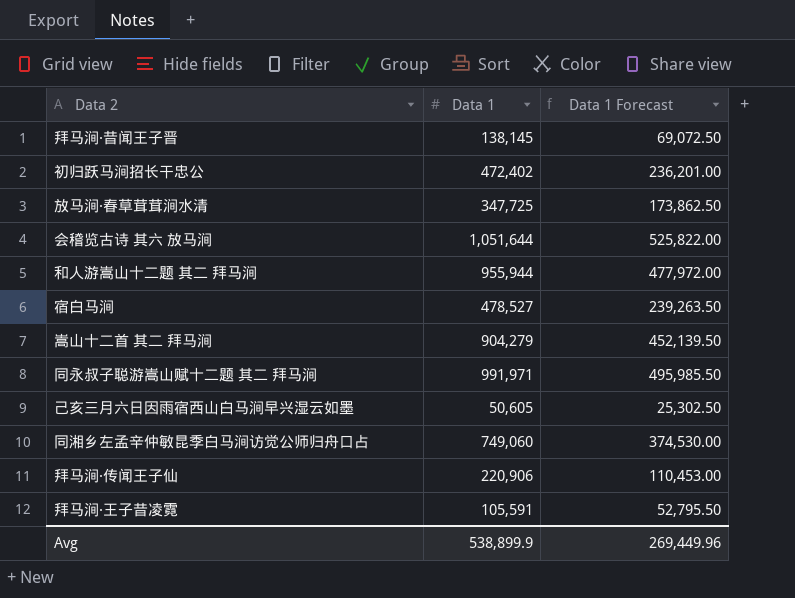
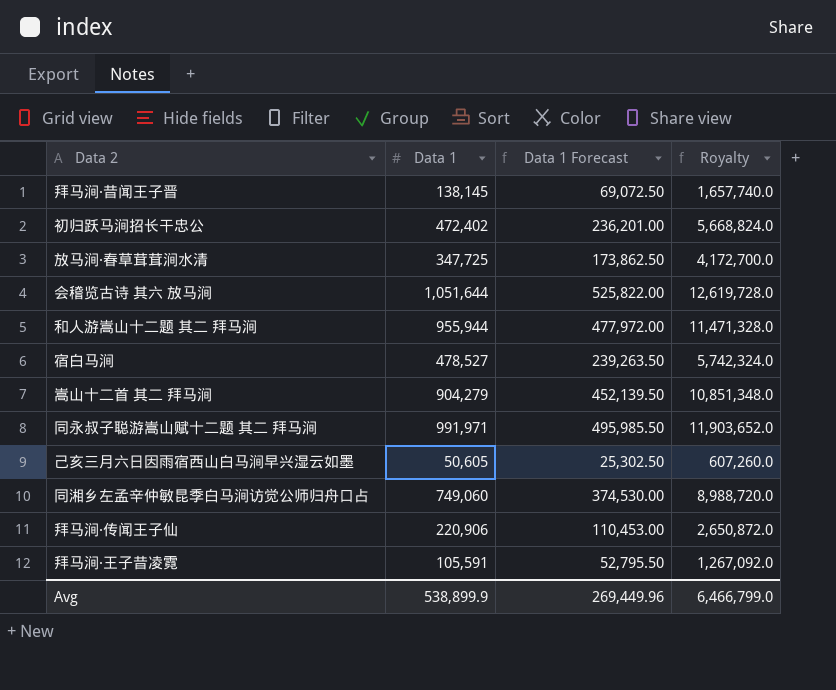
column Royalty | formula: none -> [Data 1] * 12

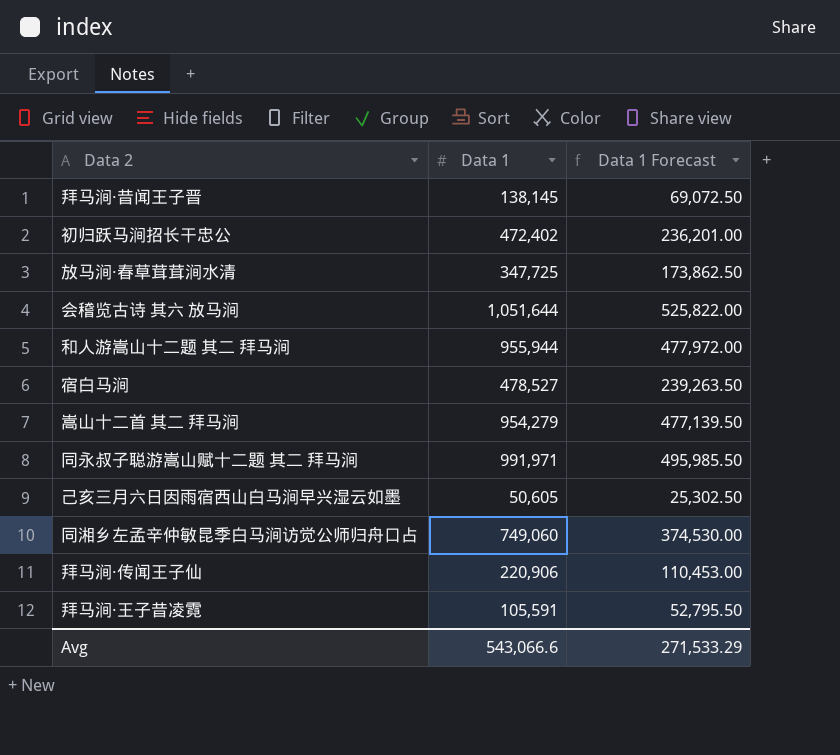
column Royalty | formula: [Data 1] * 12 -> none
嵩山十二首 其二 拜马涧 | Data 1: 904,279 -> 954,279
嵩山十二首 其二 拜马涧 | Data 1 Forecast: 452,139.50 -> 477,139.50
Avg | Data 1: 538,899.9 -> 543,066.6
Avg | Data 1 Forecast: 269,449.96 -> 271,533.29

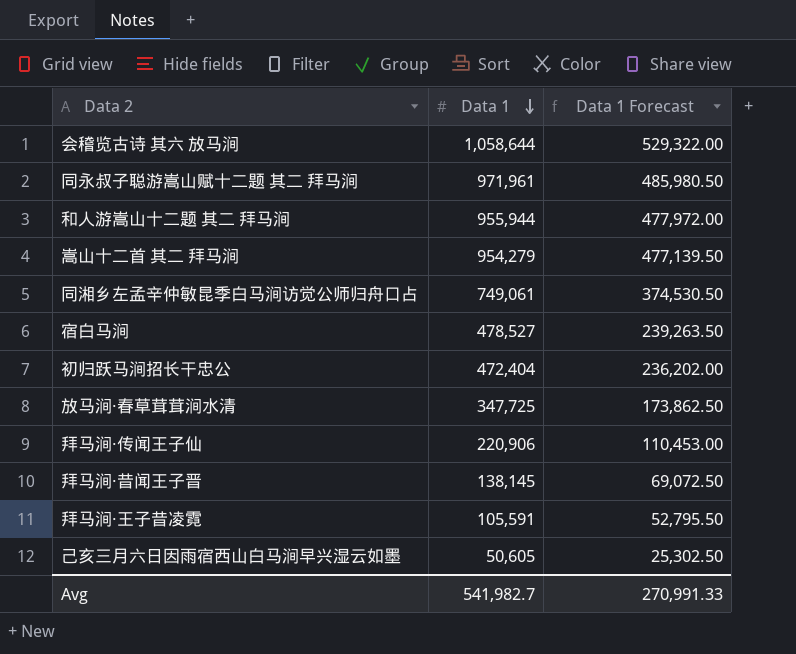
row order: none -> Data 1 descending
会稽览古诗 其六 放马涧 | Data 1: 1,051,644 -> 1,058,644
会稽览古诗 其六 放马涧 | Data 1 Forecast: 525,822.00 -> 529,322.00
同永叔子聪游嵩山赋十二题 其二 拜马涧 | Data 1: 991,971 -> 971,961
同永叔子聪游嵩山赋十二题 其二 拜马涧 | Data 1 Forecast: 495,985.50 -> 485,980.50
同湘乡左孟辛仲敏昆季白马涧访觉公师归舟口占 | Data 1: 749,060 -> 749,061
同湘乡左孟辛仲敏昆季白马涧访觉公师归舟口占 | Data 1 Forecast: 374,530.00 -> 374,530.50
初归跃马涧招长干忠公 | Data 1: 472,402 -> 472,404
初归跃马涧招长干忠公 | Data 1 Forecast: 236,201.00 -> 236,202.00
Avg | Data 1: 543,066.6 -> 541,982.7
Avg | Data 1 Forecast: 271,533.29 -> 270,991.33

